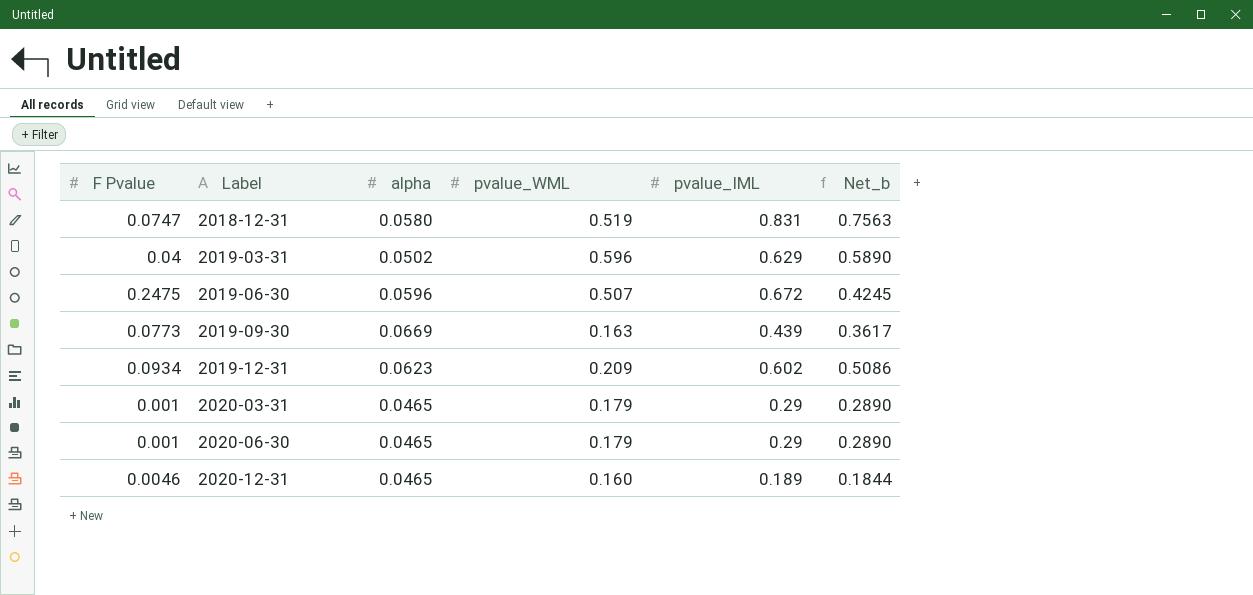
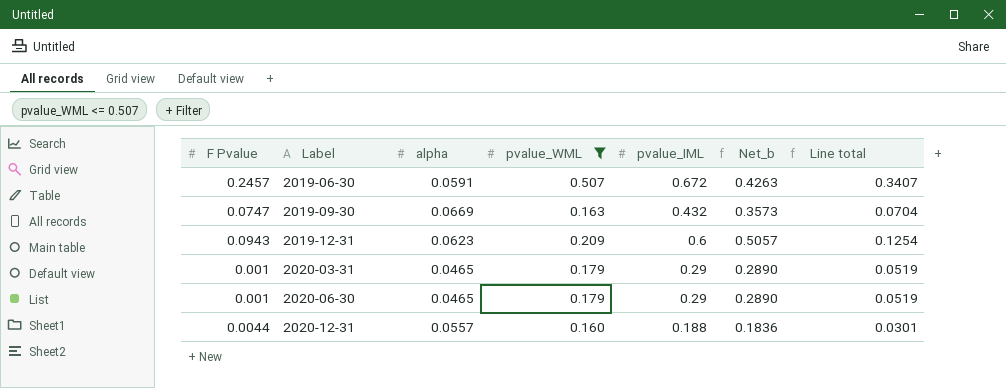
filter: none -> pvalue_WML <= 0.507
column Line total | formula: none -> [pvalue_WML] * [pvalue_IML]
2019-06-30 | F Pvalue: 0.2475 -> 0.2457
2019-06-30 | alpha: 0.0596 -> 0.0591
2019-06-30 | Net_b: 0.4245 -> 0.4263
2019-09-30 | F Pvalue: 0.0773 -> 0.0747
2019-09-30 | pvalue_IML: 0.439 -> 0.432
2019-09-30 | Net_b: 0.3617 -> 0.3573
2019-12-31 | F Pvalue: 0.0934 -> 0.0943
2019-12-31 | pvalue_IML: 0.602 -> 0.6
2019-12-31 | Net_b: 0.5086 -> 0.5057
2020-12-31 | F Pvalue: 0.0046 -> 0.0044
2020-12-31 | alpha: 0.0465 -> 0.0557
2020-12-31 | pvalue_IML: 0.189 -> 0.188
2020-12-31 | Net_b: 0.1844 -> 0.1836

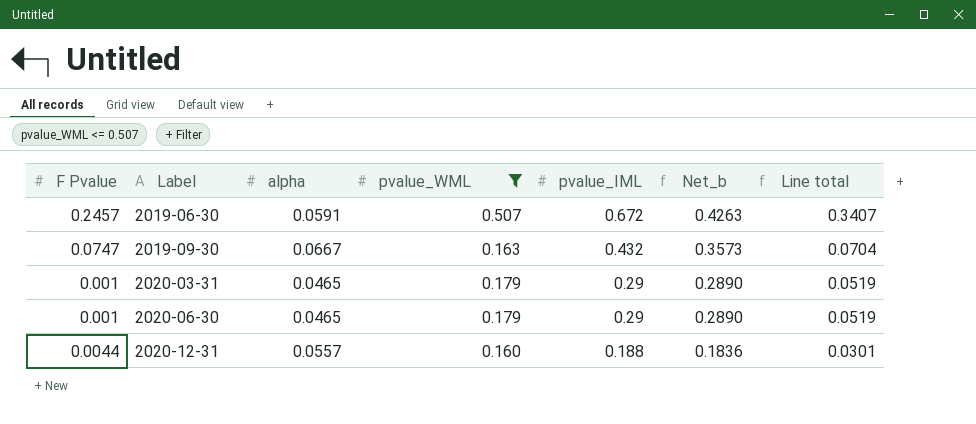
row 2019-12-31: 0.0943 | 0.0623 | 0.209 | 0.6 | 0.5057 | 0.1254 -> none
2019-09-30 | alpha: 0.0669 -> 0.0667

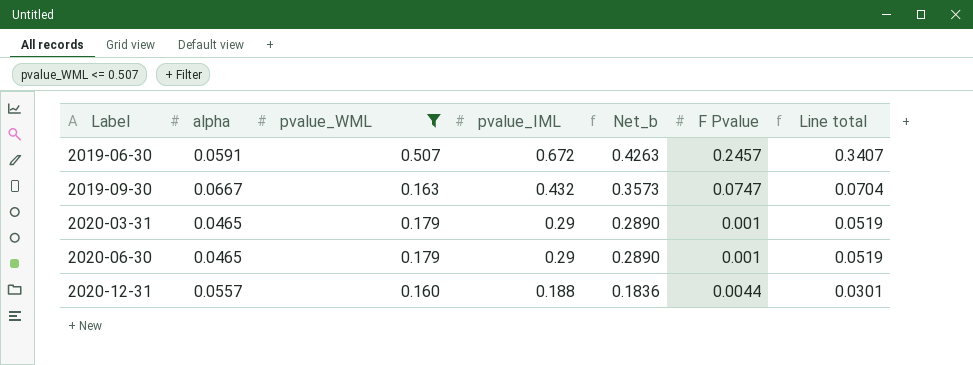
column F Pvalue | position: 1 -> 6

